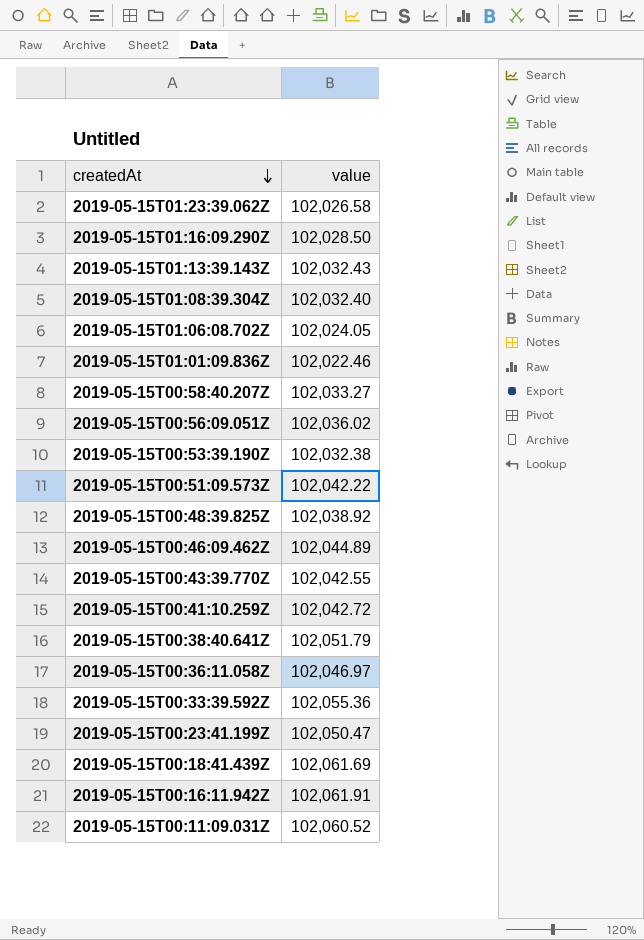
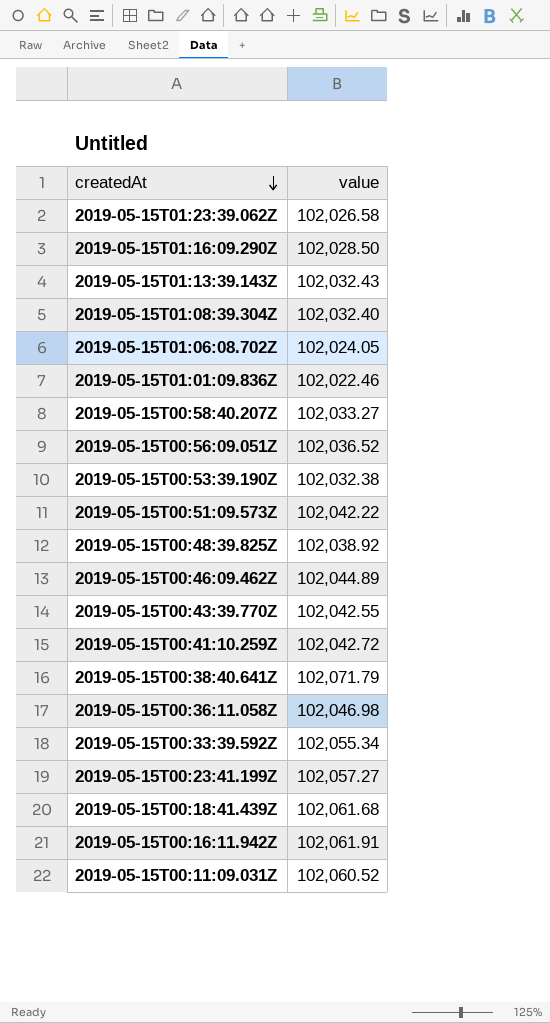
2019-05-15T00:56:09.051Z | value: 102,036.02 -> 102,036.52
2019-05-15T00:38:40.641Z | value: 102,051.79 -> 102,071.79
2019-05-15T00:36:11.058Z | value: 102,046.97 -> 102,046.98
2019-05-15T00:33:39.592Z | value: 102,055.36 -> 102,055.34
2019-05-15T00:23:41.199Z | value: 102,050.47 -> 102,057.27
2019-05-15T00:18:41.439Z | value: 102,061.69 -> 102,061.68

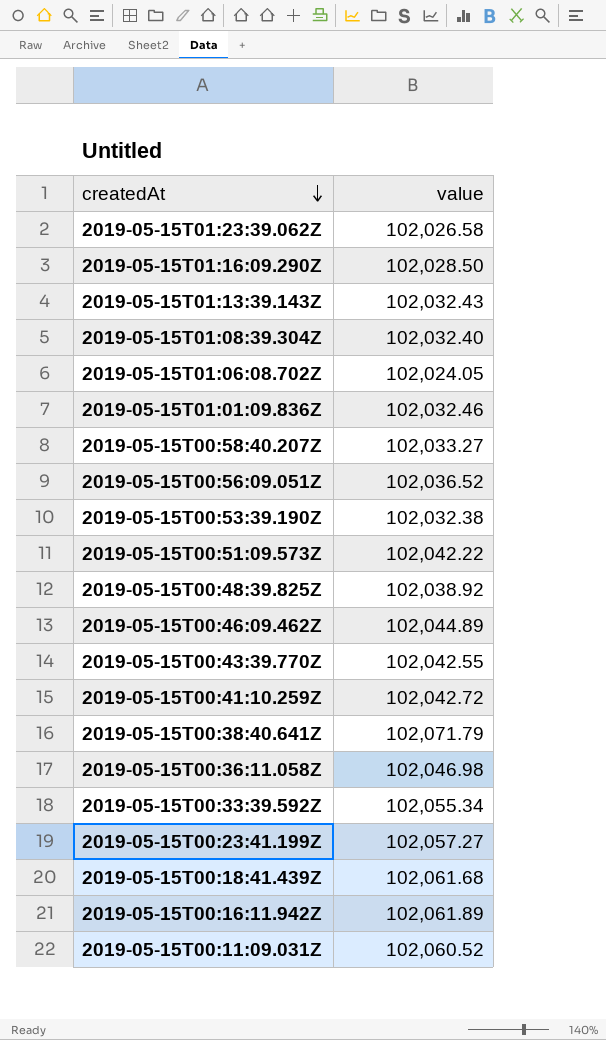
2019-05-15T01:01:09.836Z | value: 102,022.46 -> 102,032.46
2019-05-15T00:16:11.942Z | value: 102,061.91 -> 102,061.89

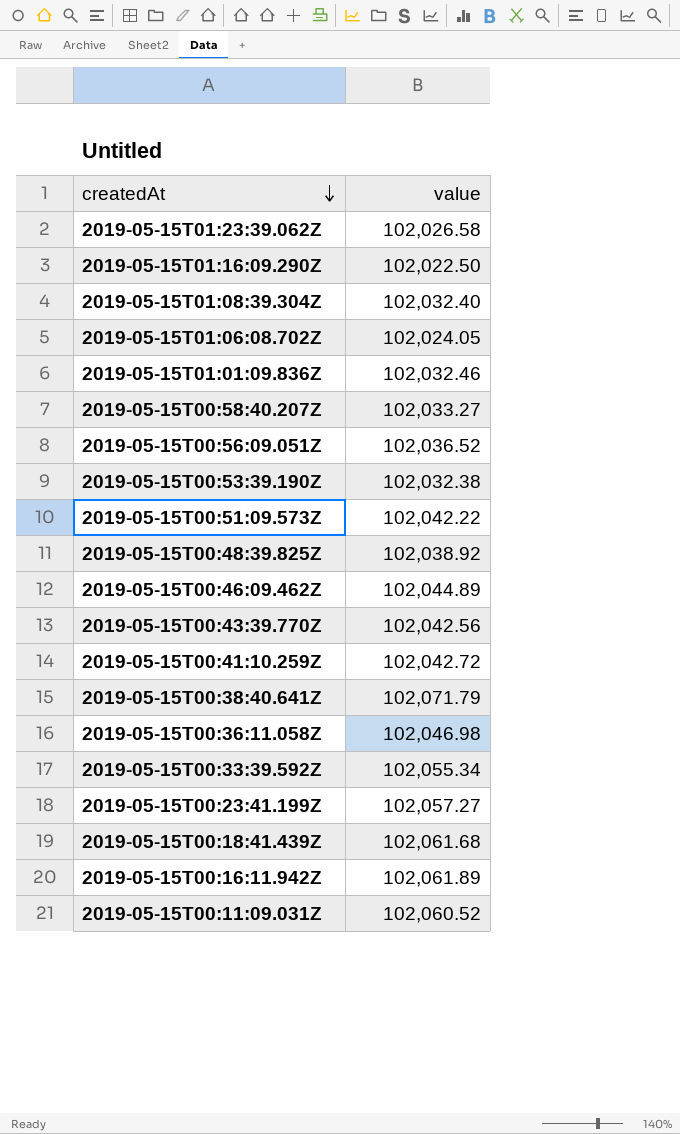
row 2019-05-15T01:13:39.143Z: 102,032.43 -> none
2019-05-15T01:16:09.290Z | value: 102,028.50 -> 102,022.50
2019-05-15T00:43:39.770Z | value: 102,042.55 -> 102,042.56

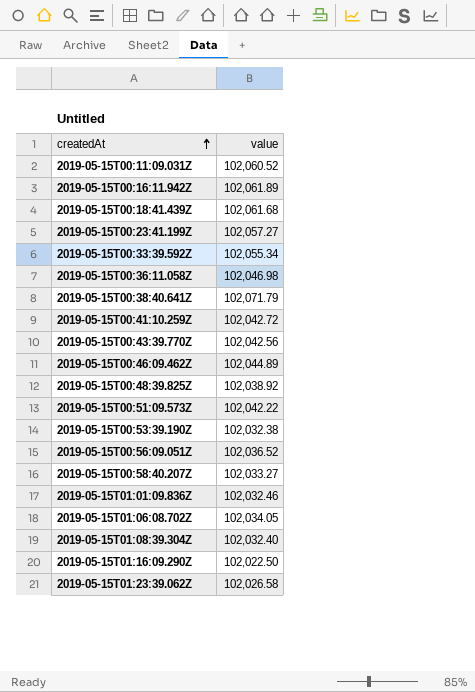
row order: createdAt descending -> createdAt ascending
2019-05-15T01:06:08.702Z | value: 102,024.05 -> 102,034.05

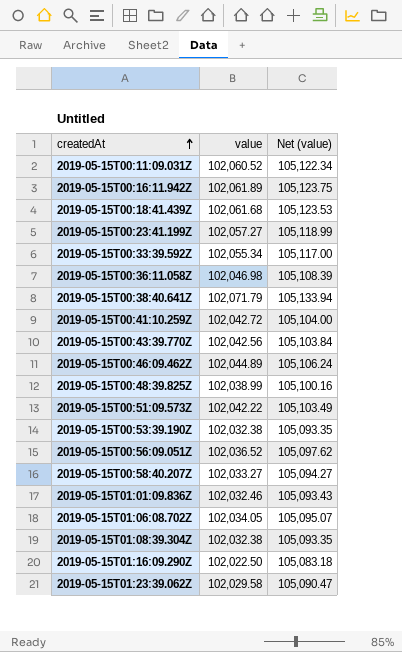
column Net (value) | formula: none -> [value] * 1.03
2019-05-15T00:48:39.825Z | value: 102,038.92 -> 102,038.99
2019-05-15T01:08:39.304Z | value: 102,032.40 -> 102,032.38
2019-05-15T01:23:39.062Z | value: 102,026.58 -> 102,029.58

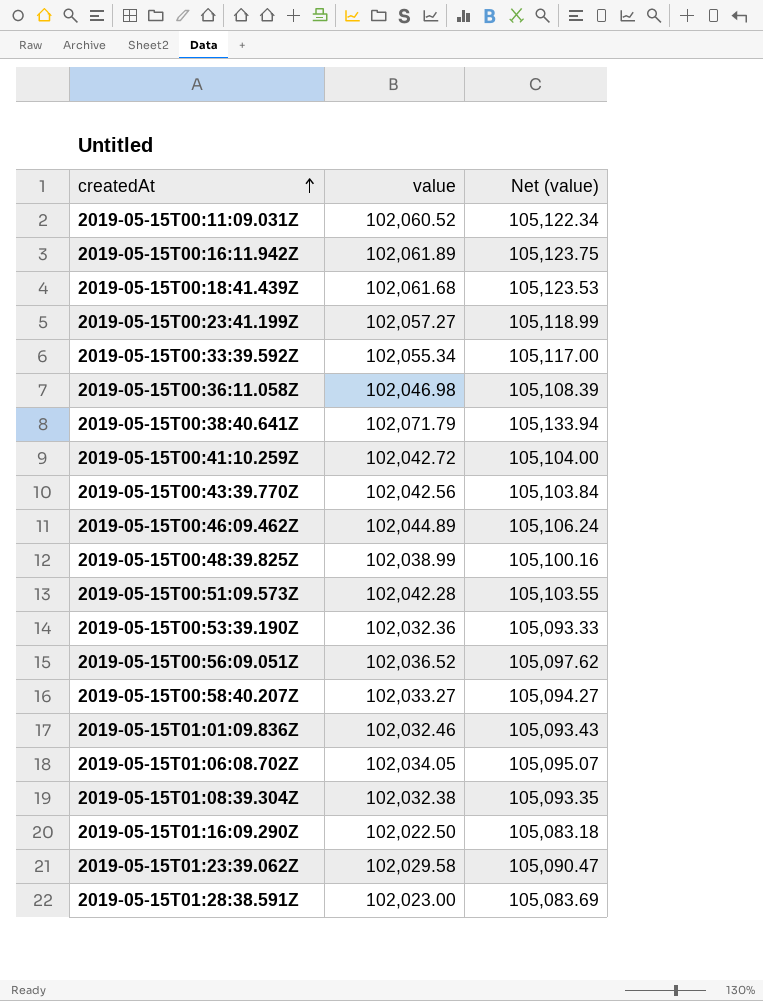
2019-05-15T00:51:09.573Z | value: 102,042.22 -> 102,042.28
2019-05-15T00:51:09.573Z | Net (value): 105,103.49 -> 105,103.55
2019-05-15T00:53:39.190Z | value: 102,032.38 -> 102,032.36
2019-05-15T00:53:39.190Z | Net (value): 105,093.35 -> 105,093.33
row 2019-05-15T01:28:38.591Z: none -> 102,023.00 | 105,083.69

